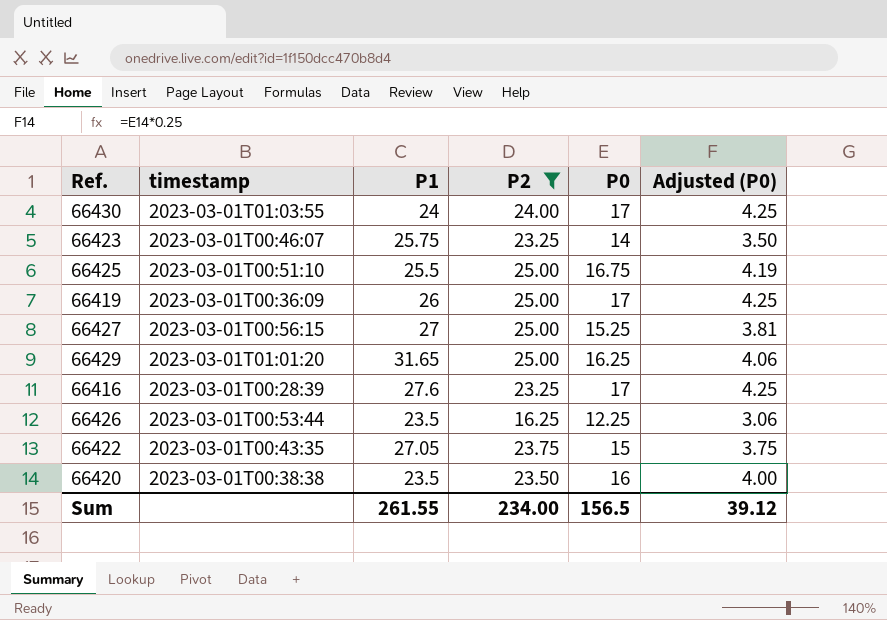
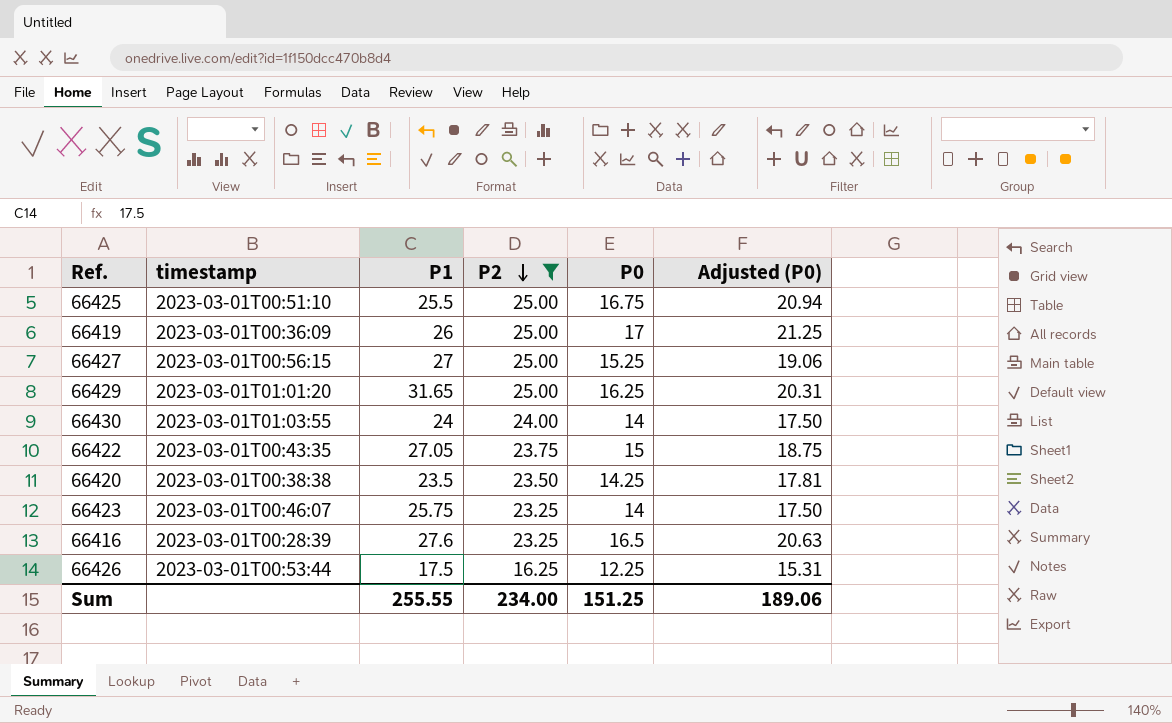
row order: none -> P2 descending
column Adjusted (P0) | formula: [P0] * 0.25 -> [P0] * 1.25
66430 | P0: 17 -> 14
66420 | P0: 16 -> 14.25
66416 | P0: 17 -> 16.5
66426 | P1: 23.5 -> 17.5
Sum | P1: 261.55 -> 255.55
Sum | P0: 156.5 -> 151.25
Sum | Adjusted (P0): 39.12 -> 189.06

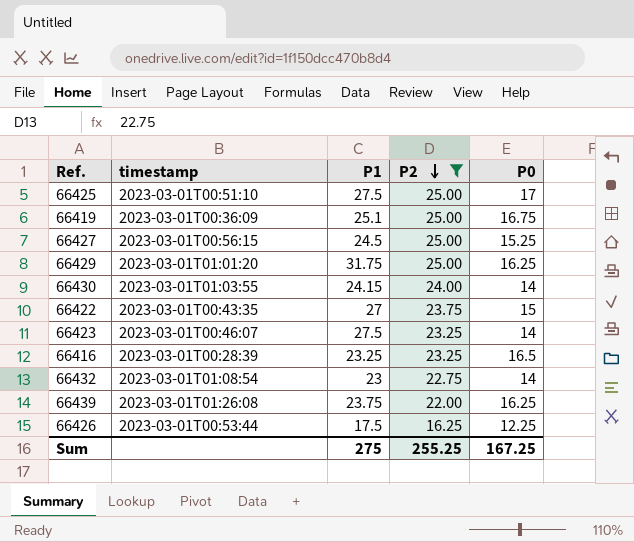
column Adjusted (P0) | formula: [P0] * 1.25 -> none
row 66420: 2023-03-01T00:38:38 | 23.5 | 23.50 | 14.25 | 17.81 -> none
66425 | P1: 25.5 -> 27.5
66425 | P0: 16.75 -> 17
66419 | P1: 26 -> 25.1
66419 | P0: 17 -> 16.75
66427 | P1: 27 -> 24.5
66429 | P1: 31.65 -> 31.75
66430 | P1: 24 -> 24.15
66422 | P1: 27.05 -> 27
66423 | P1: 25.75 -> 27.5
66416 | P1: 27.6 -> 23.25
row 66432: none -> 2023-03-01T01:08:54 | 23 | 22.75 | 14
row 66439: none -> 2023-03-01T01:26:08 | 23.75 | 22.00 | 16.25
Sum | P1: 255.55 -> 275
Sum | P2: 234.00 -> 255.25
Sum | P0: 151.25 -> 167.25

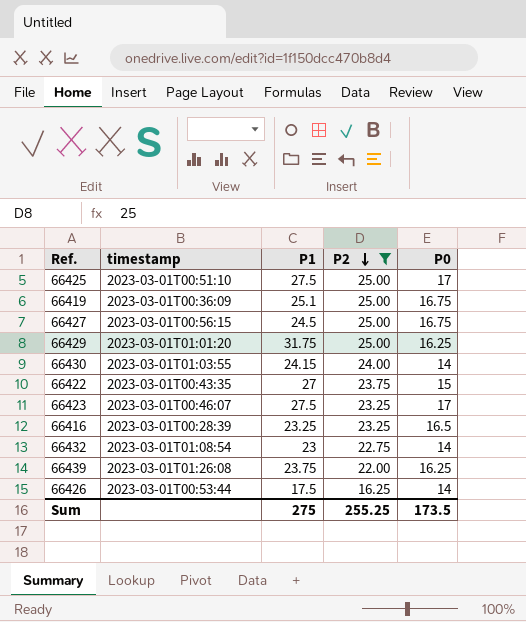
66427 | P0: 15.25 -> 16.75
66423 | P0: 14 -> 17
66426 | P0: 12.25 -> 14
Sum | P0: 167.25 -> 173.5

